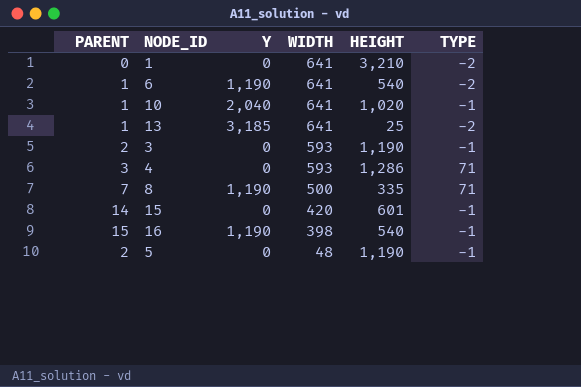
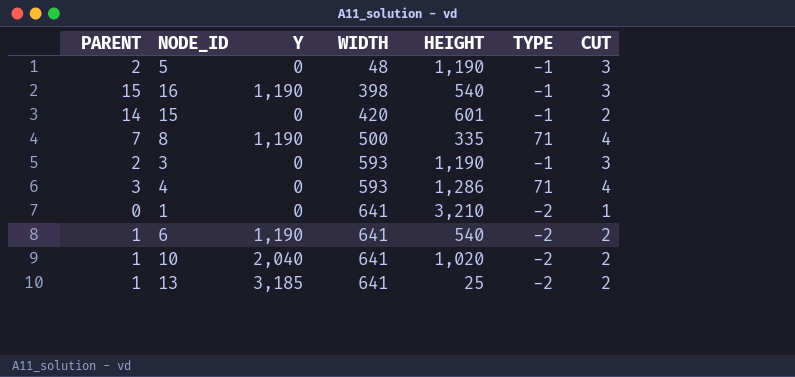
row order: WIDTH descending -> WIDTH ascending
column CUT | position: none -> 7
10 | TYPE: -1 -> -2

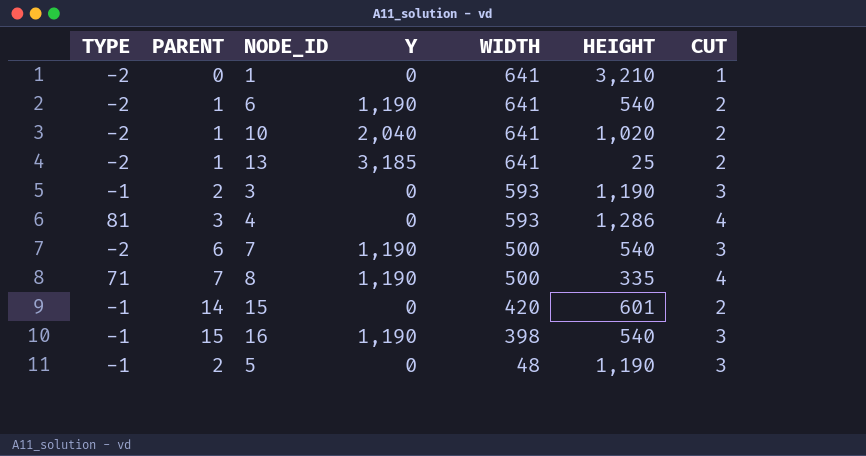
row order: WIDTH ascending -> WIDTH descending
column TYPE | position: 6 -> 1
4 | TYPE: 71 -> 81
row 7: none -> -2 | 6 | 1,190 | 500 | 540 | 3

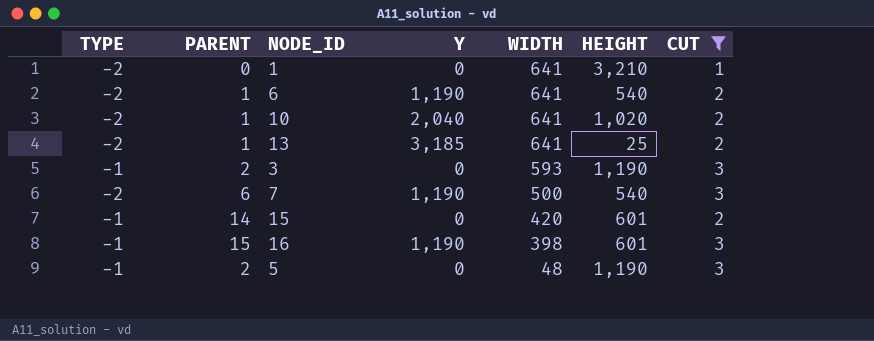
filter: none -> CUT != 4
16 | HEIGHT: 540 -> 601

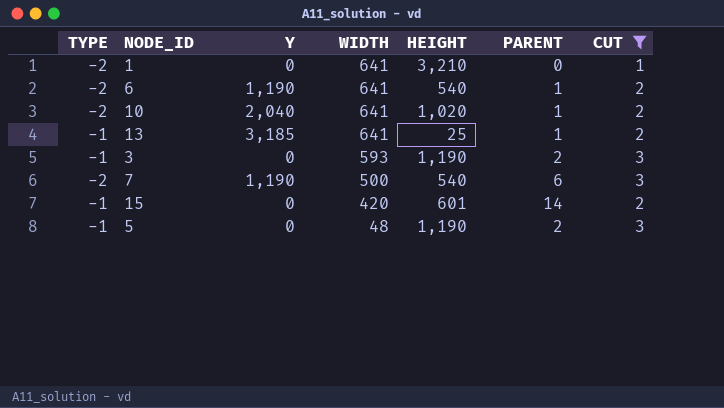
column PARENT | position: 2 -> 6
row 16: -1 | 15 | 1,190 | 398 | 601 | 3 -> none
13 | TYPE: -2 -> -1

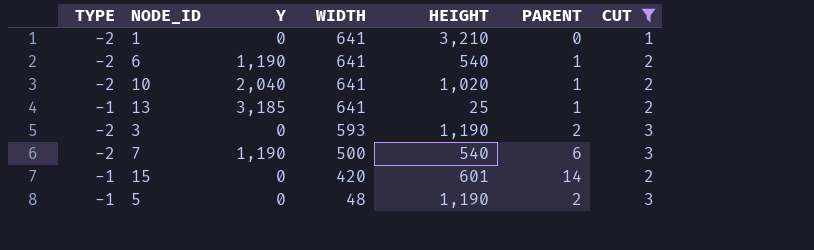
3 | TYPE: -1 -> -2

